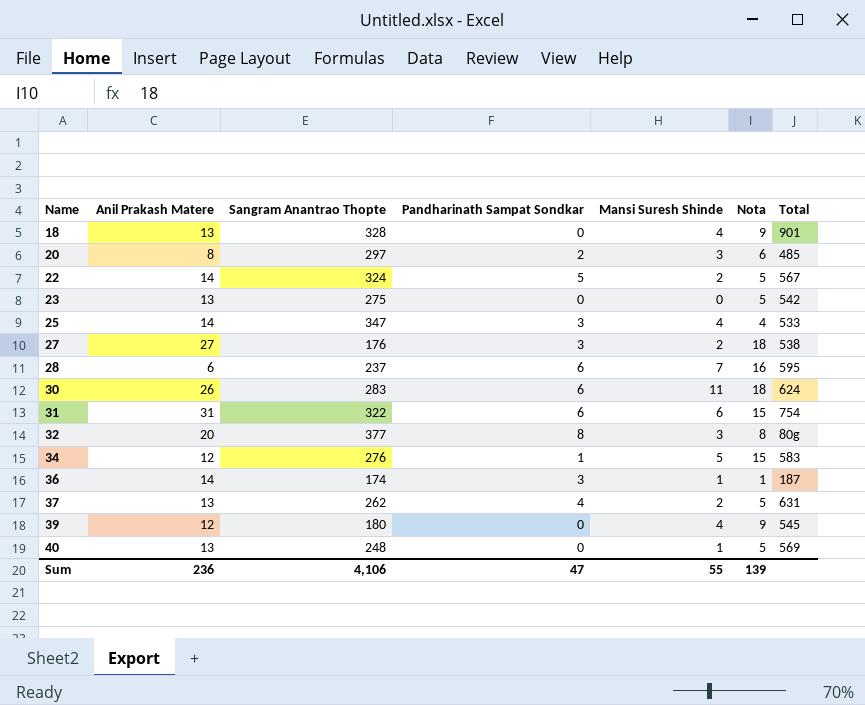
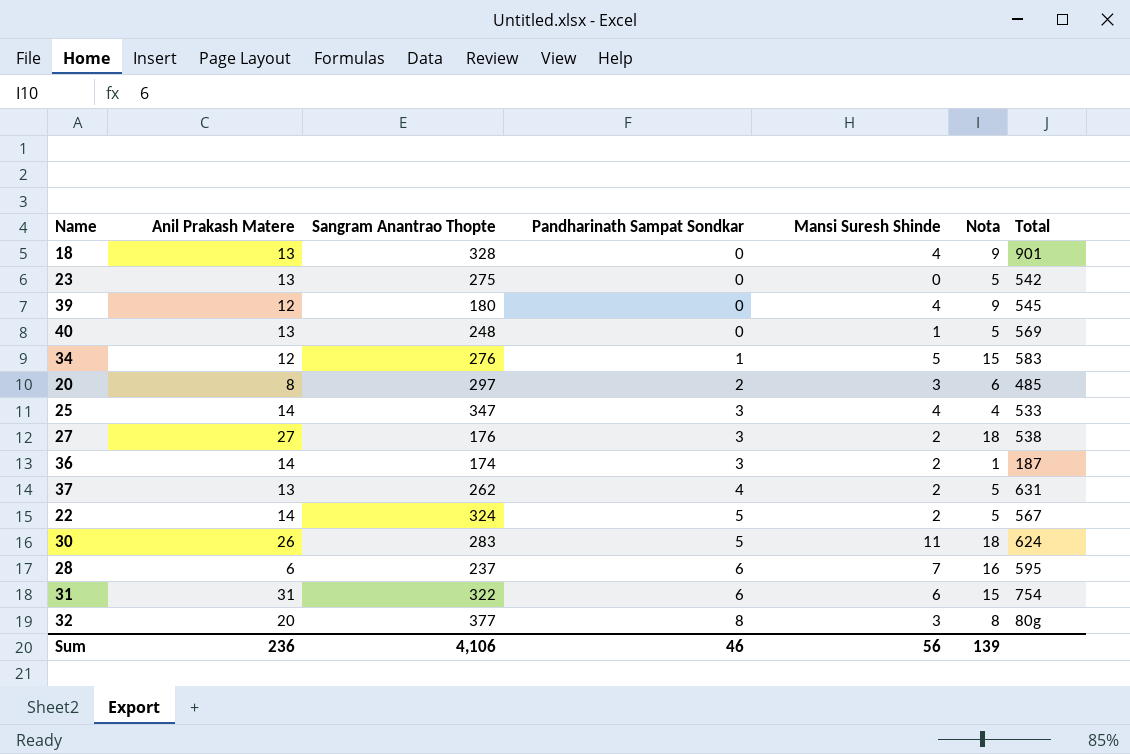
row order: Name ascending -> Pandharinath Sampat Sondkar ascending
36 | Mansi Suresh Shinde: 1 -> 2
30 | Pandharinath Sampat Sondkar: 6 -> 5
Sum | Pandharinath Sampat Sondkar: 47 -> 46
Sum | Mansi Suresh Shinde: 55 -> 56

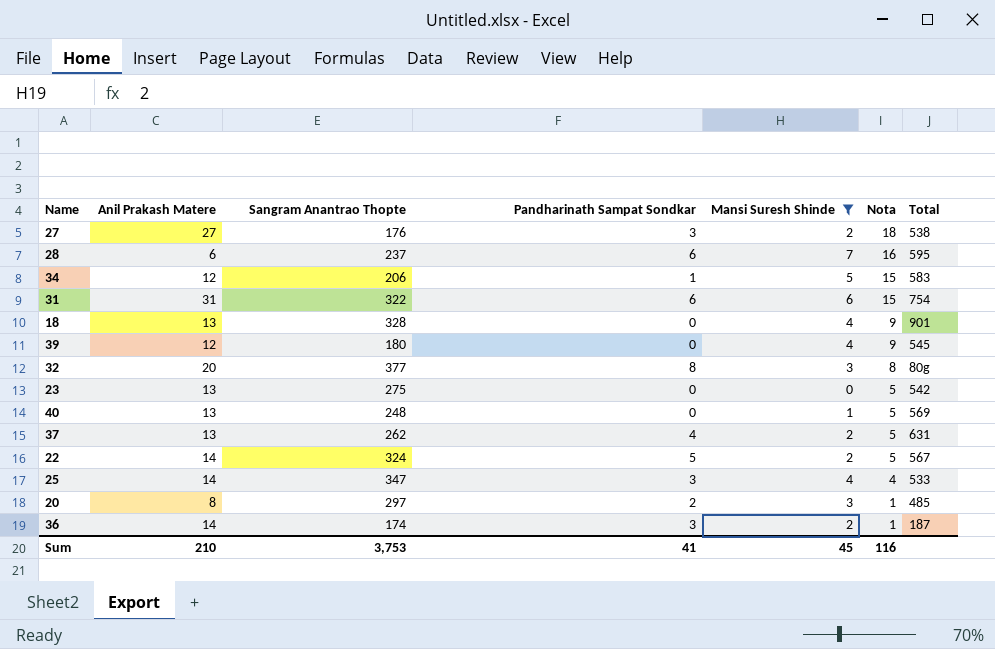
filter: none -> Mansi Suresh Shinde != 11
row order: Pandharinath Sampat Sondkar ascending -> Nota descending
34 | Sangram Anantrao Thopte: 276 -> 206
20 | Nota: 6 -> 1
Sum | Anil Prakash Matere: 236 -> 210
Sum | Sangram Anantrao Thopte: 4,106 -> 3,753
Sum | Pandharinath Sampat Sondkar: 46 -> 41
Sum | Mansi Suresh Shinde: 56 -> 45
Sum | Nota: 139 -> 116

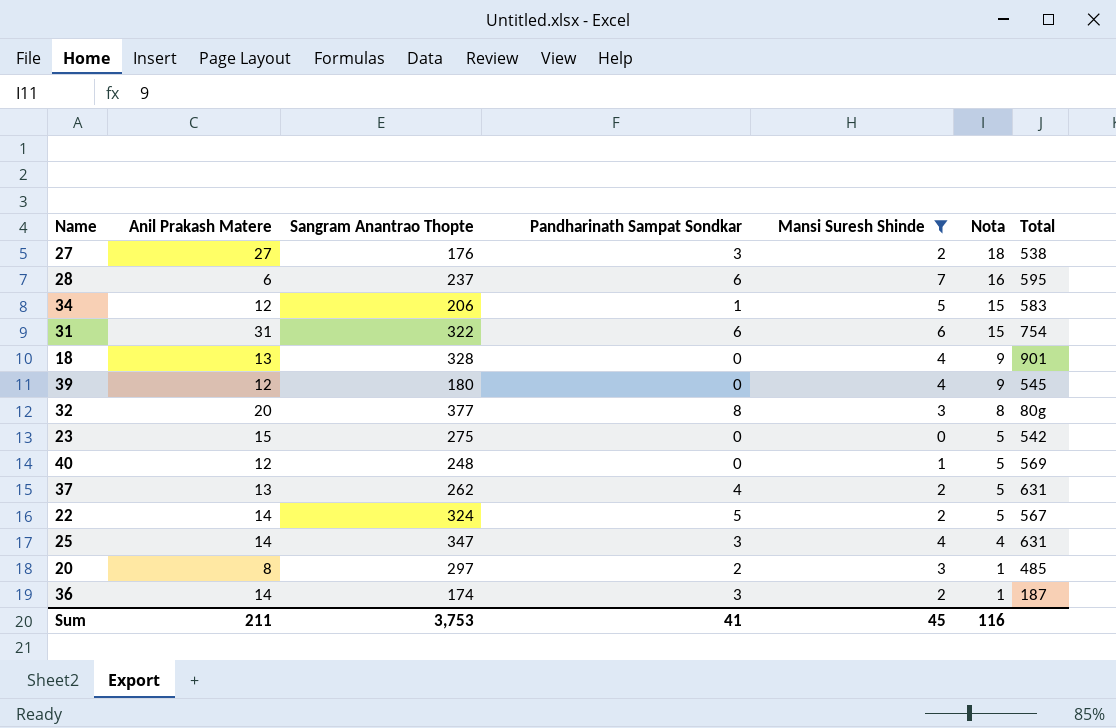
23 | Anil Prakash Matere: 13 -> 15
40 | Anil Prakash Matere: 13 -> 12
25 | Total: 533 -> 631
Sum | Anil Prakash Matere: 210 -> 211

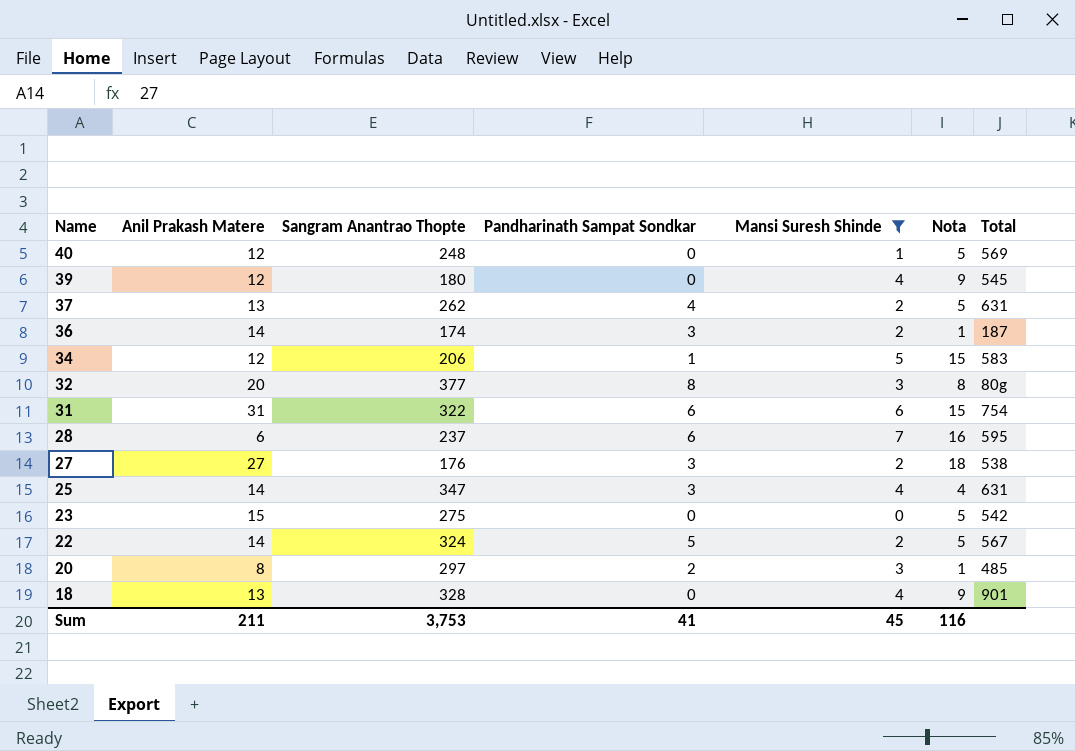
row order: Nota descending -> Name descending

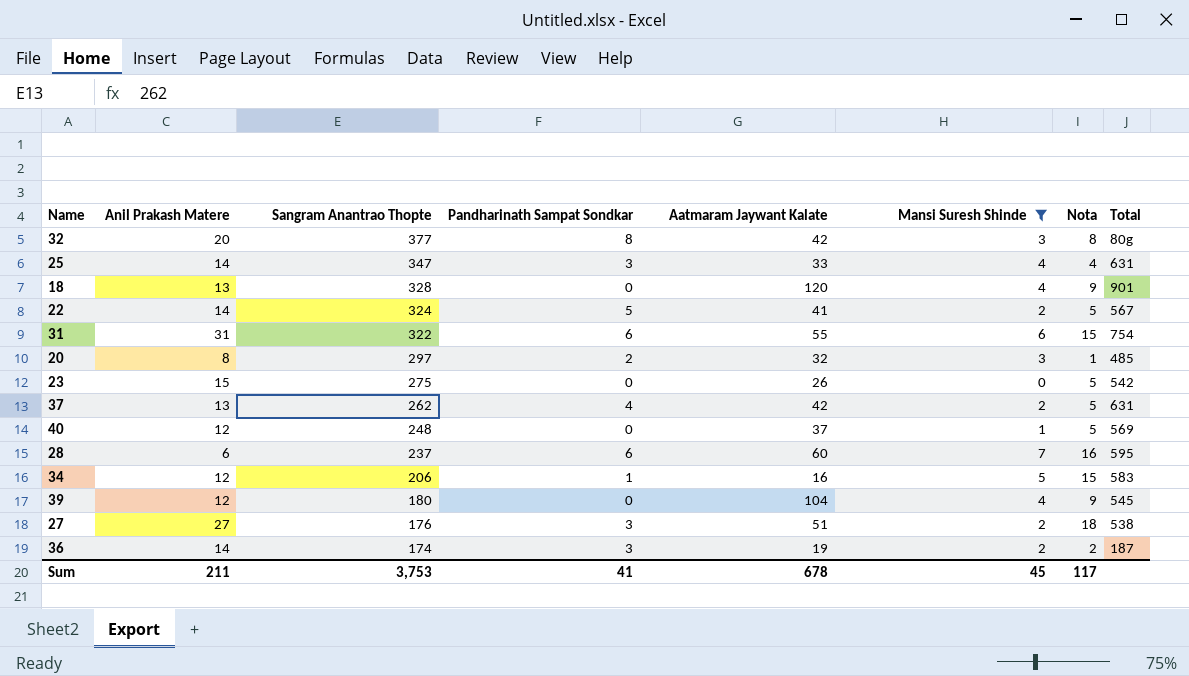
row order: Name descending -> Sangram Anantrao Thopte descending
column Aatmaram Jaywant Kalate | position: none -> 5
36 | Nota: 1 -> 2
Sum | Nota: 116 -> 117

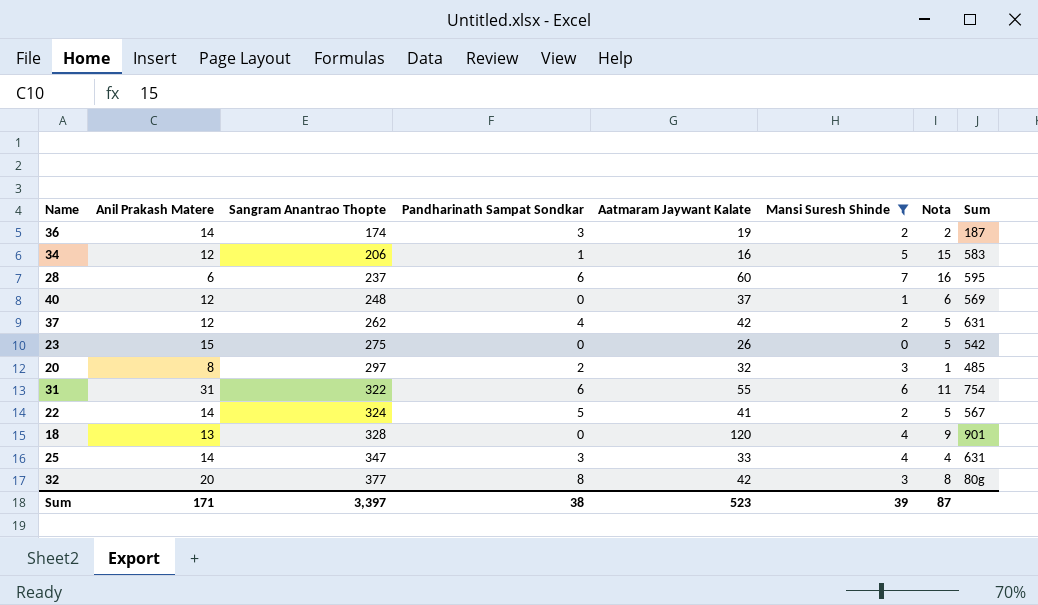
row order: Sangram Anantrao Thopte descending -> Sangram Anantrao Thopte ascending
column name: Total -> Sum
row 39: 12 | 180 | 0 | 104 | 4 | 9 | 545 -> none
row 27: 27 | 176 | 3 | 51 | 2 | 18 | 538 -> none
40 | Nota: 5 -> 6
37 | Anil Prakash Matere: 13 -> 12
31 | Nota: 15 -> 11
Sum | Anil Prakash Matere: 211 -> 171
Sum | Sangram Anantrao Thopte: 3,753 -> 3,397
Sum | Pandharinath Sampat Sondkar: 41 -> 38
Sum | Aatmaram Jaywant Kalate: 678 -> 523
Sum | Mansi Suresh Shinde: 45 -> 39
Sum | Nota: 117 -> 87

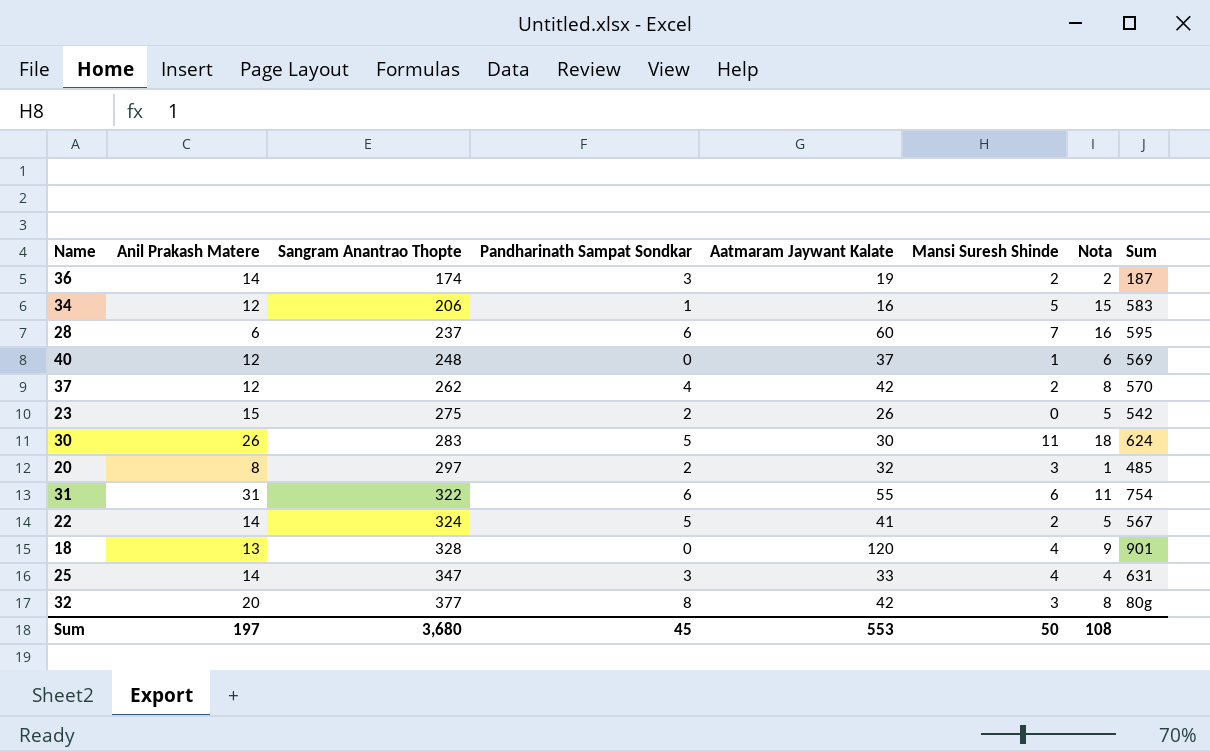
filter: Mansi Suresh Shinde != 11 -> none
37 | Nota: 5 -> 8
37 | Sum: 631 -> 570
23 | Pandharinath Sampat Sondkar: 0 -> 2
Sum | Anil Prakash Matere: 171 -> 197
Sum | Sangram Anantrao Thopte: 3,397 -> 3,680
Sum | Pandharinath Sampat Sondkar: 38 -> 45
Sum | Aatmaram Jaywant Kalate: 523 -> 553
Sum | Mansi Suresh Shinde: 39 -> 50
Sum | Nota: 87 -> 108

